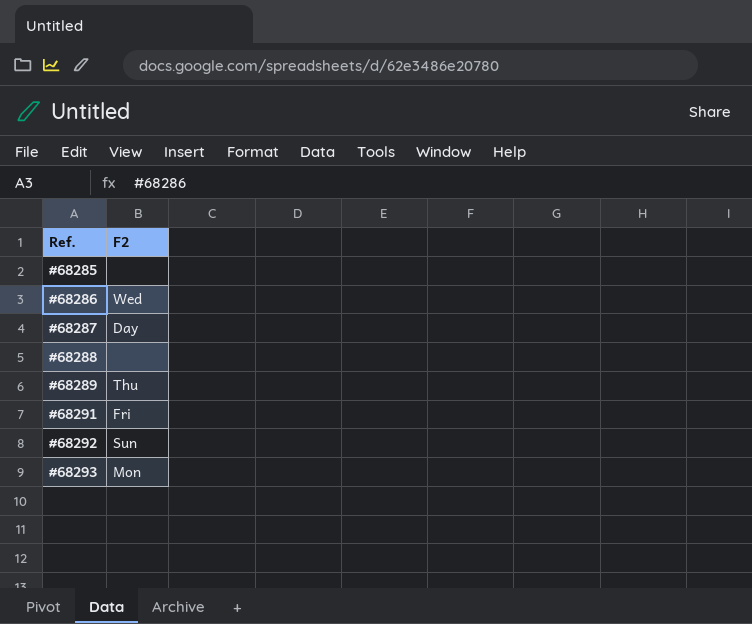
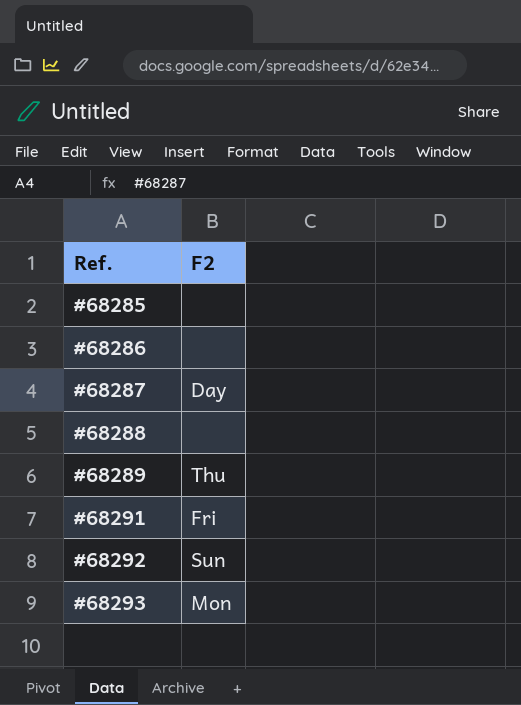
#68286 | F2: Wed -> none

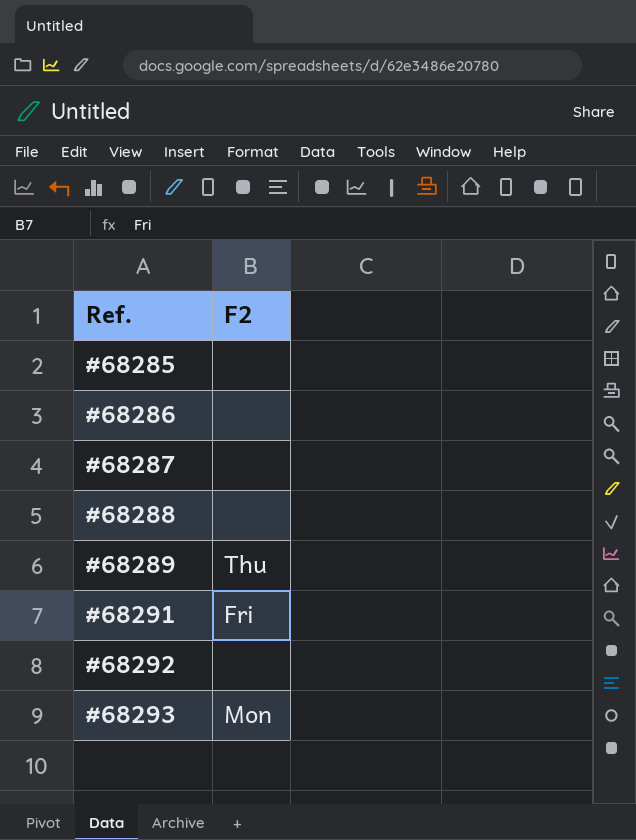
#68287 | F2: Day -> none
#68292 | F2: Sun -> none

